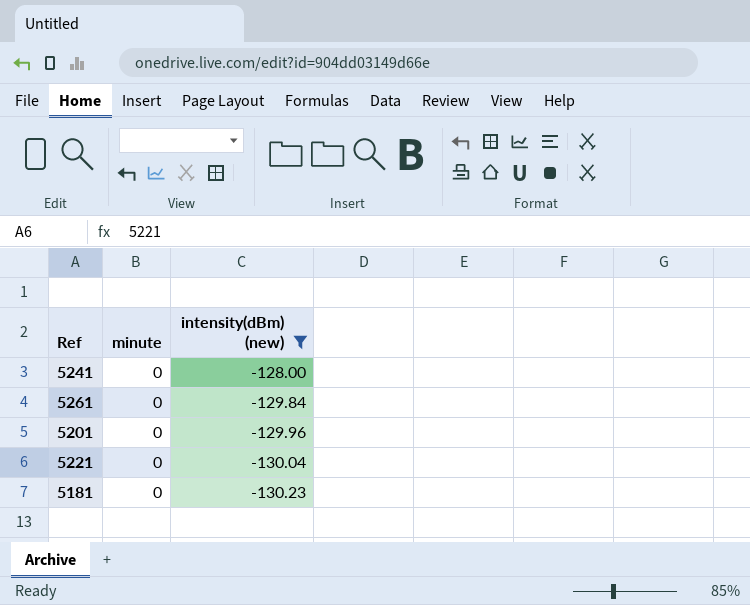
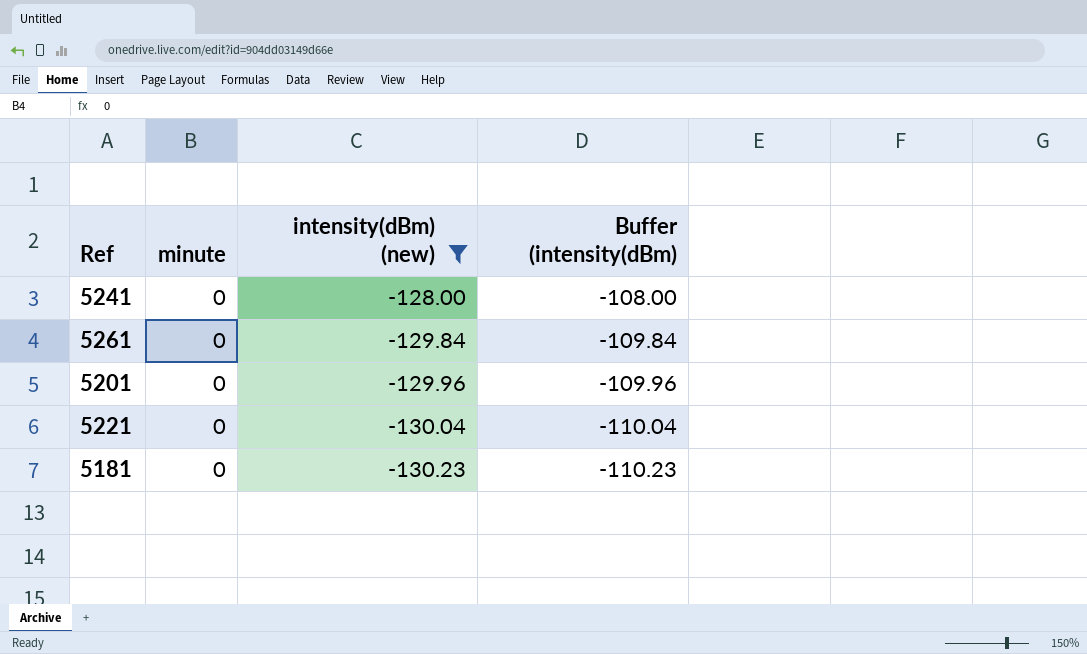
column Buffer (intensity(dBm) | formula: none -> [intensity(dBm) (new)] + 20

